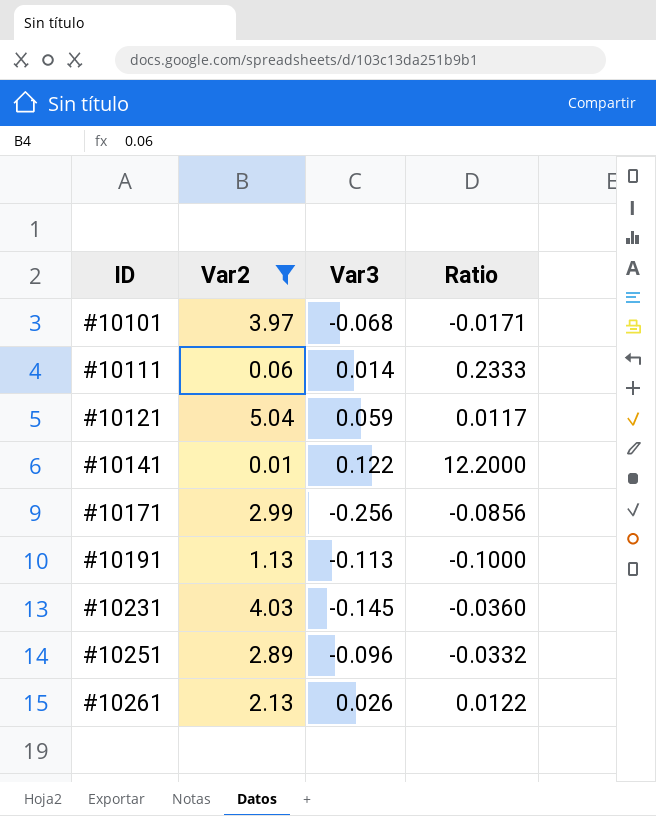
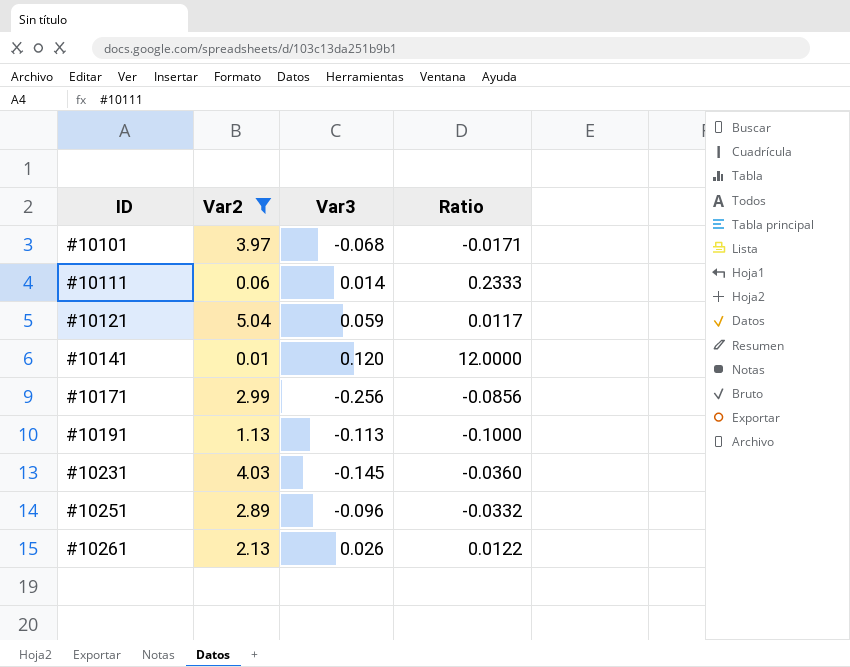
#10141 | Var3: 0.122 -> 0.120
#10141 | Ratio: 12.2000 -> 12.0000

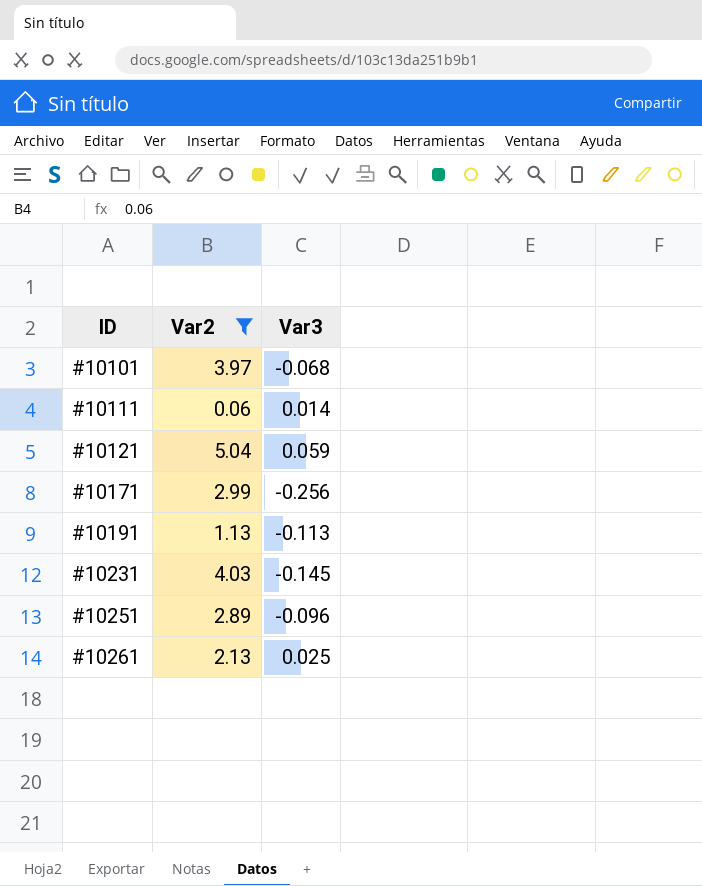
column Ratio | formula: [Var3] / [Var2] -> none
row #10141: 0.01 | 0.120 | 12.0000 -> none
#10261 | Var3: 0.026 -> 0.025

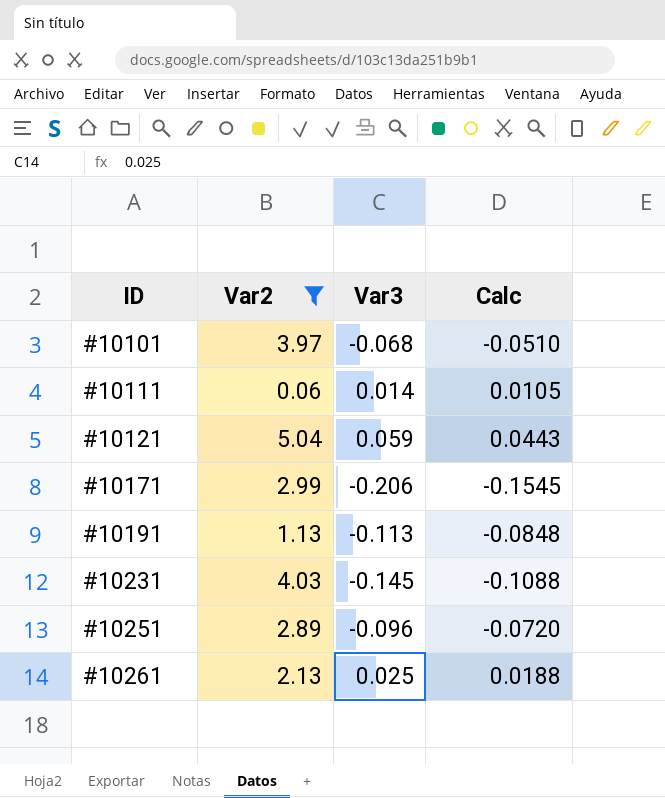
column Calc | formula: none -> [Var3] * 0.75
#10171 | Var3: -0.256 -> -0.206

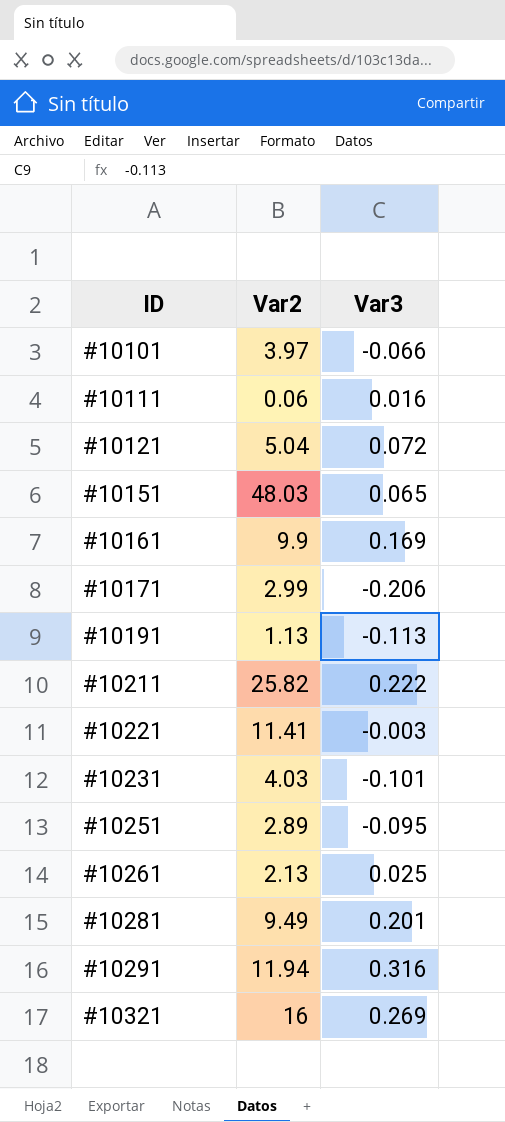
filter: Var2 <= 5.04 -> none
column Calc | formula: [Var3] * 0.75 -> none
#10101 | Var3: -0.068 -> -0.066
#10111 | Var3: 0.014 -> 0.016
#10121 | Var3: 0.059 -> 0.072
#10231 | Var3: -0.145 -> -0.101
#10251 | Var3: -0.096 -> -0.095

